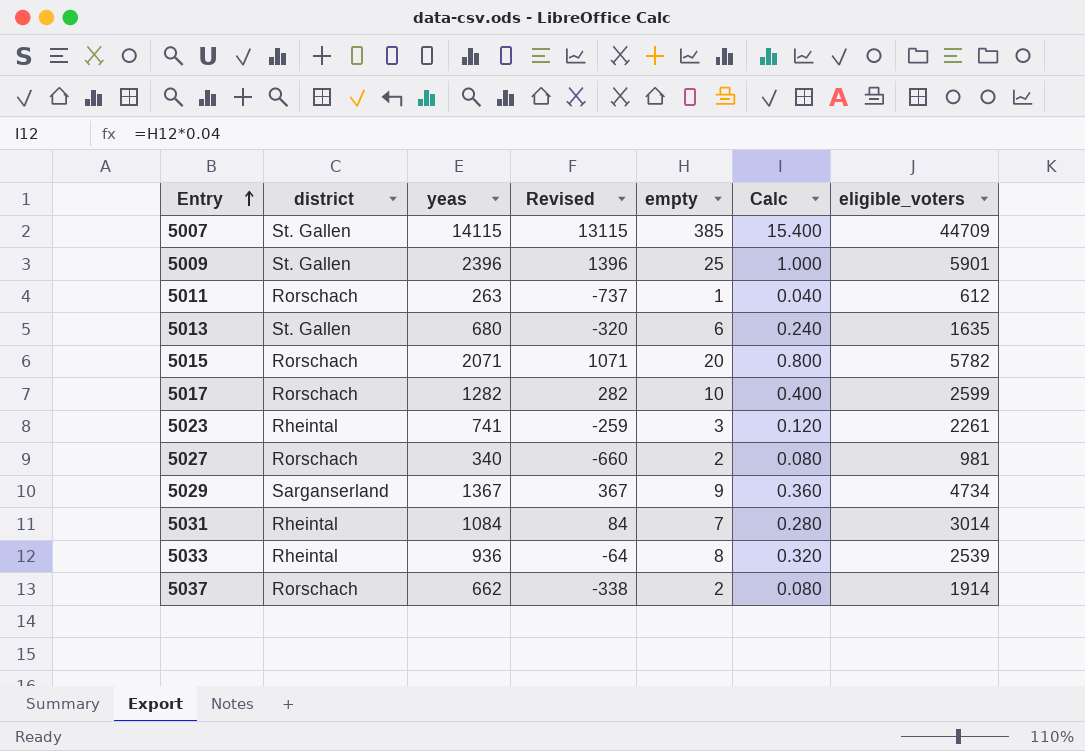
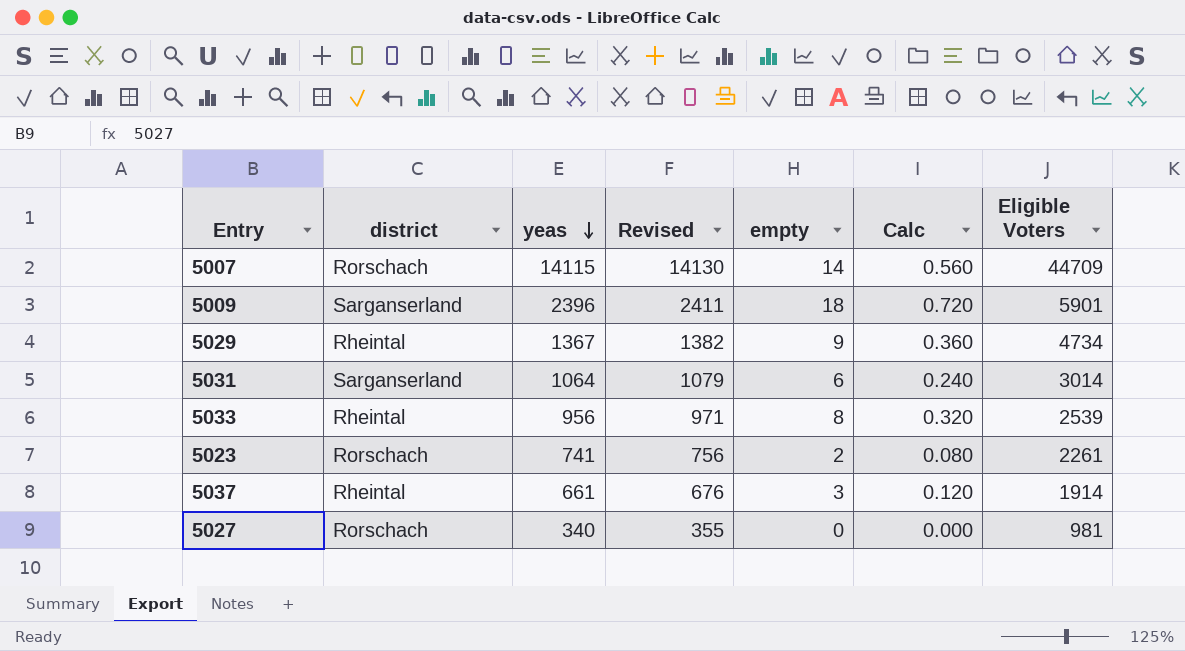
row order: Entry ascending -> yeas descending
column Revised | formula: [yeas] - 1000 -> [yeas] + 15
column name: eligible_voters -> Eligible Voters
row 5011: Rorschach | 263 | -737 | 1 | 0.040 | 612 -> none
row 5013: St. Gallen | 680 | -320 | 6 | 0.240 | 1635 -> none
row 5015: Rorschach | 2071 | 1071 | 20 | 0.800 | 5782 -> none
row 5017: Rorschach | 1282 | 282 | 10 | 0.400 | 2599 -> none
5007 | district: St. Gallen -> Rorschach
5007 | empty: 385 -> 14
5007 | Calc: 15.400 -> 0.560
5009 | district: St. Gallen -> Sarganserland
5009 | empty: 25 -> 18
5009 | Calc: 1.000 -> 0.720
5029 | district: Sarganserland -> Rheintal
5031 | district: Rheintal -> Sarganserland
5031 | yeas: 1084 -> 1064
5031 | empty: 7 -> 6
5031 | Calc: 0.280 -> 0.240
5033 | yeas: 936 -> 956
5023 | district: Rheintal -> Rorschach
5023 | empty: 3 -> 2
5023 | Calc: 0.120 -> 0.080
5037 | district: Rorschach -> Rheintal
5037 | yeas: 662 -> 661
5037 | empty: 2 -> 3
5037 | Calc: 0.080 -> 0.120
5027 | empty: 2 -> 0
5027 | Calc: 0.080 -> 0.000

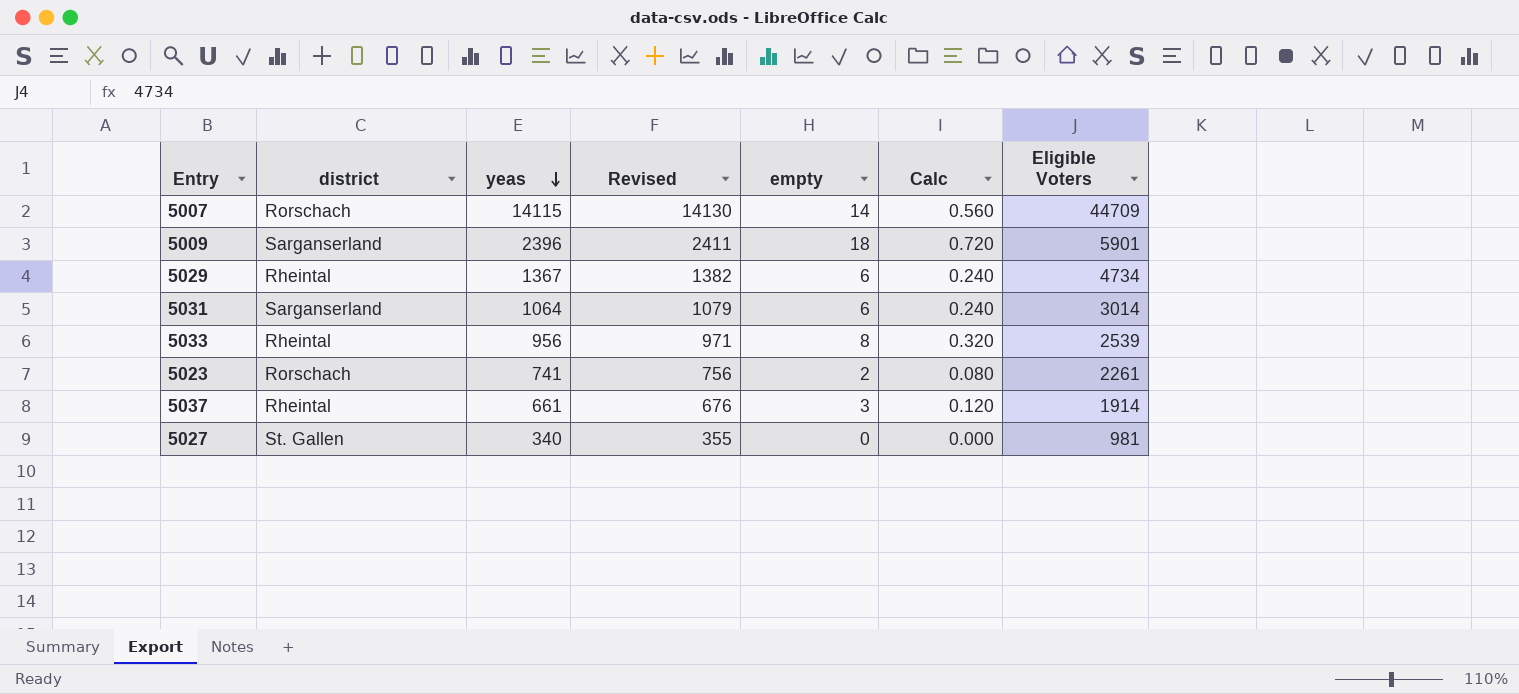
5029 | empty: 9 -> 6
5029 | Calc: 0.360 -> 0.240
5027 | district: Rorschach -> St. Gallen

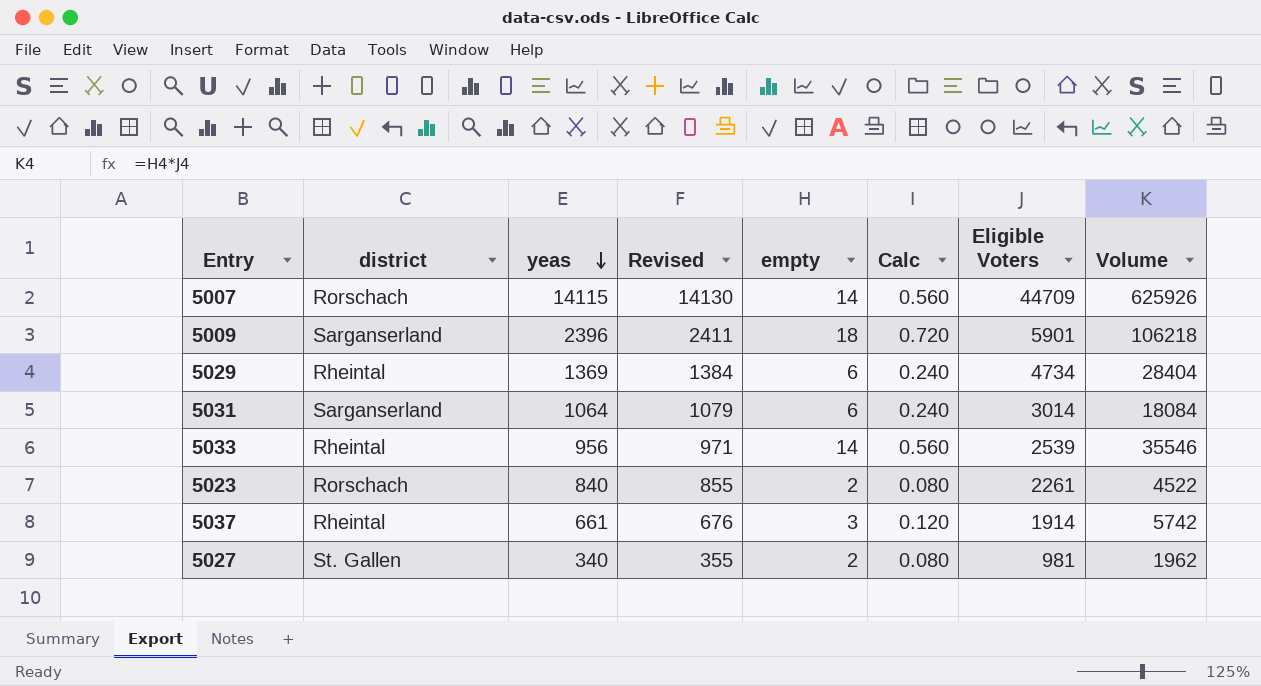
column Volume | formula: none -> [empty] * [Eligible Voters]
5029 | yeas: 1367 -> 1369
5029 | Revised: 1382 -> 1384
5033 | empty: 8 -> 14
5033 | Calc: 0.320 -> 0.560
5023 | yeas: 741 -> 840
5023 | Revised: 756 -> 855
5027 | empty: 0 -> 2
5027 | Calc: 0.000 -> 0.080

